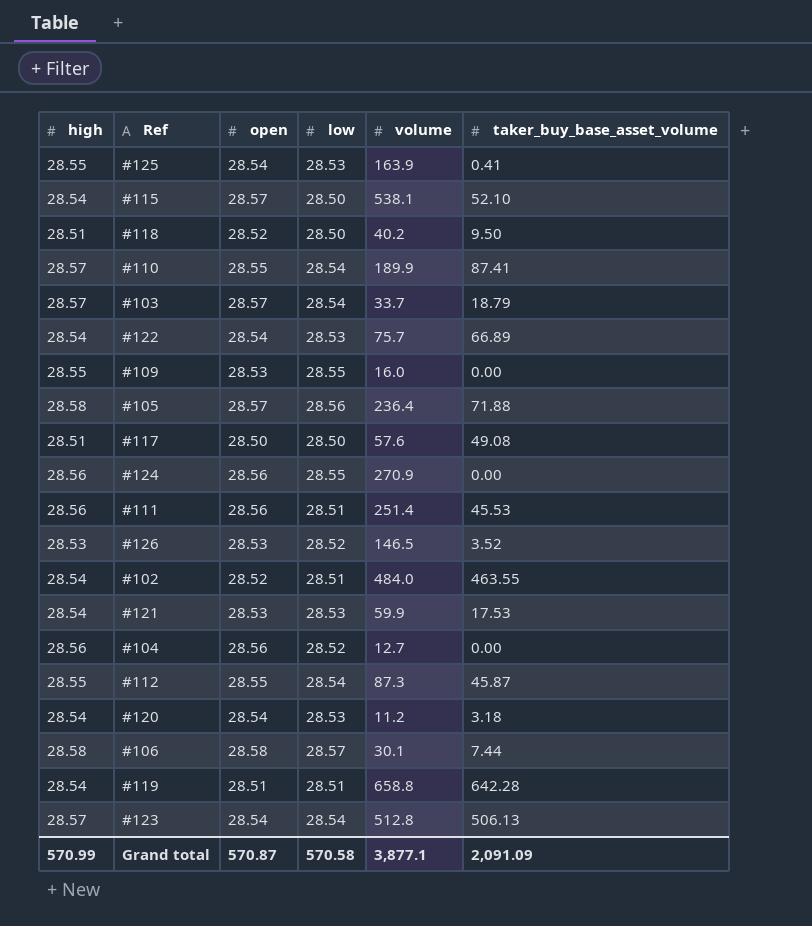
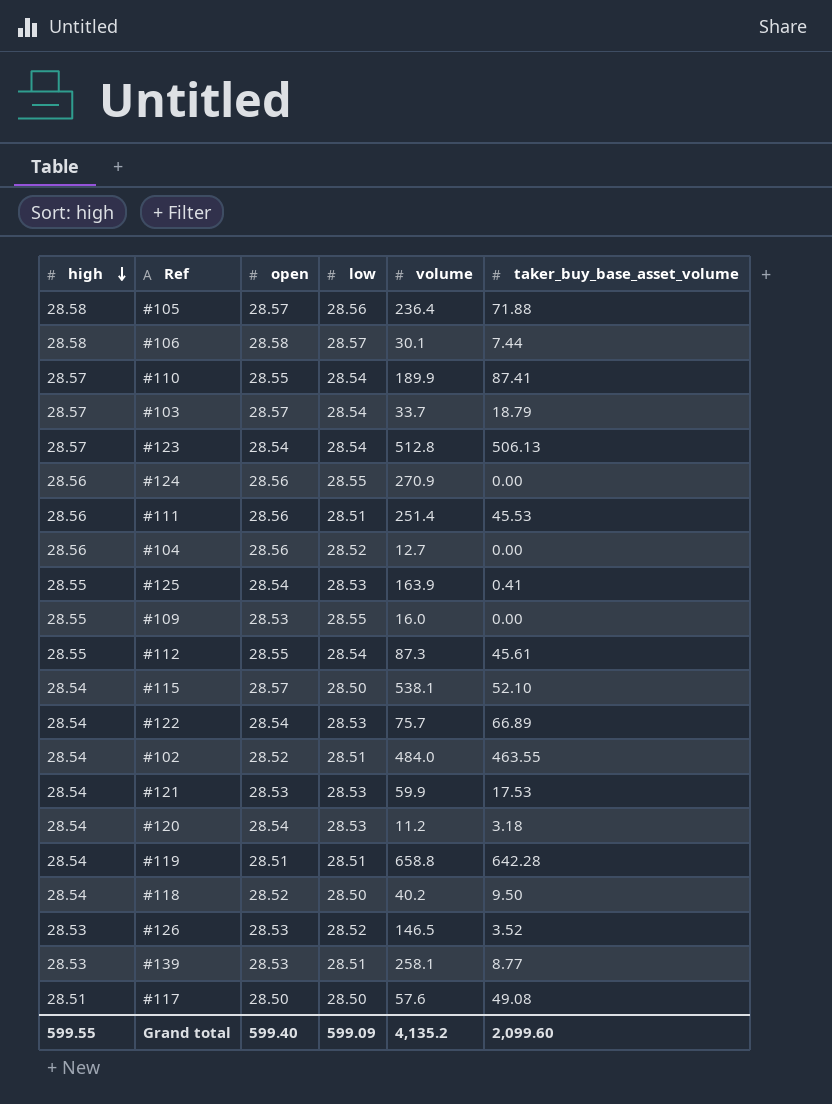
row order: none -> high descending
#112 | taker_buy_base_asset_volume: 45.87 -> 45.61
#118 | high: 28.51 -> 28.54
row #139: none -> 28.53 | 28.53 | 28.51 | 258.1 | 8.77
Grand total | high: 570.99 -> 599.55
Grand total | open: 570.87 -> 599.40
Grand total | low: 570.58 -> 599.09
Grand total | volume: 3,877.1 -> 4,135.2
Grand total | taker_buy_base_asset_volume: 2,091.09 -> 2,099.60

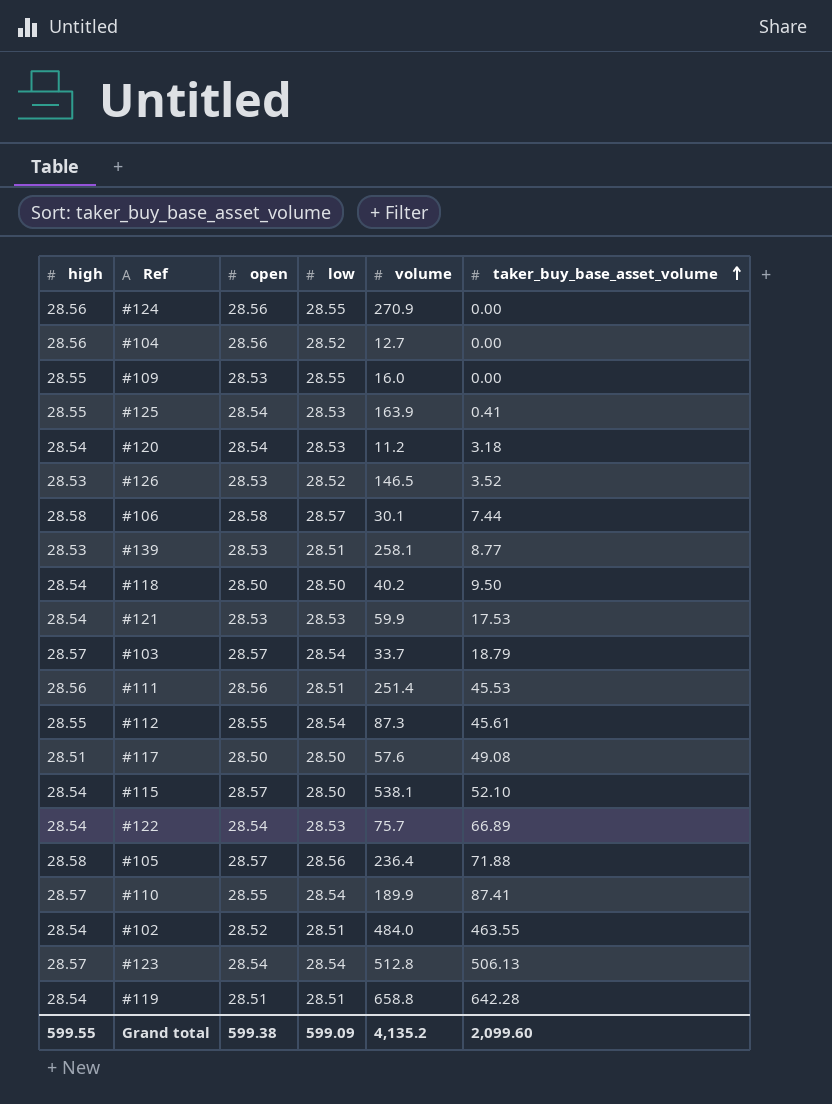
row order: high descending -> taker_buy_base_asset_volume ascending
#118 | open: 28.52 -> 28.50
Grand total | open: 599.40 -> 599.38

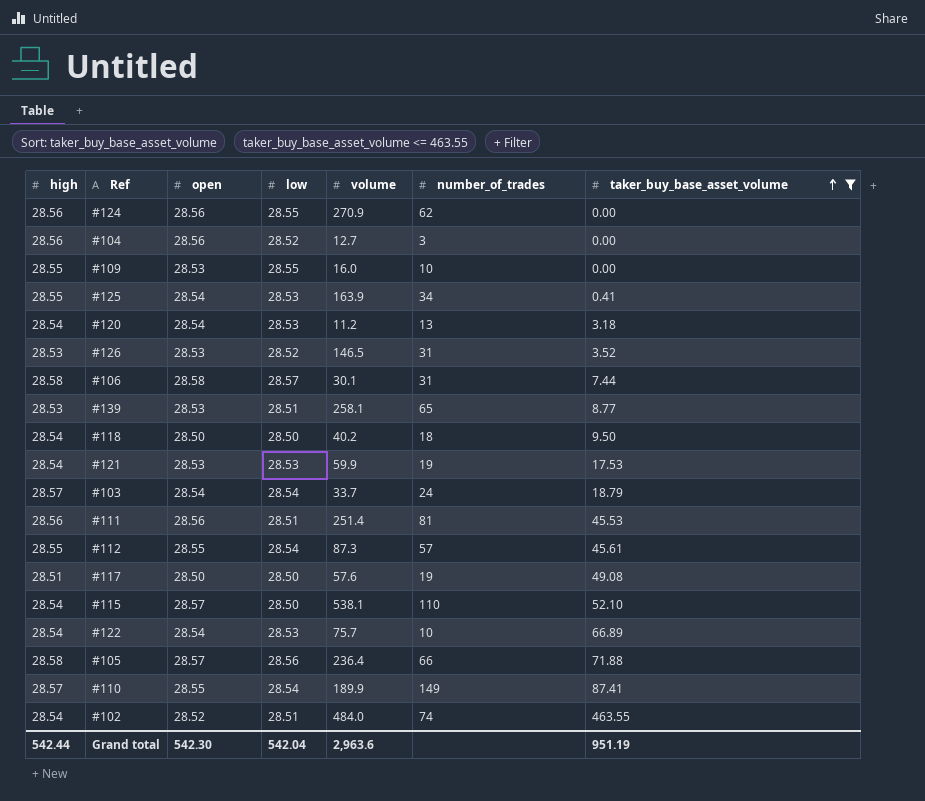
filter: none -> taker_buy_base_asset_volume <= 463.55
column number_of_trades | position: none -> 6
#103 | open: 28.57 -> 28.54
Grand total | high: 599.55 -> 542.44
Grand total | open: 599.38 -> 542.30
Grand total | low: 599.09 -> 542.04
Grand total | volume: 4,135.2 -> 2,963.6
Grand total | taker_buy_base_asset_volume: 2,099.60 -> 951.19

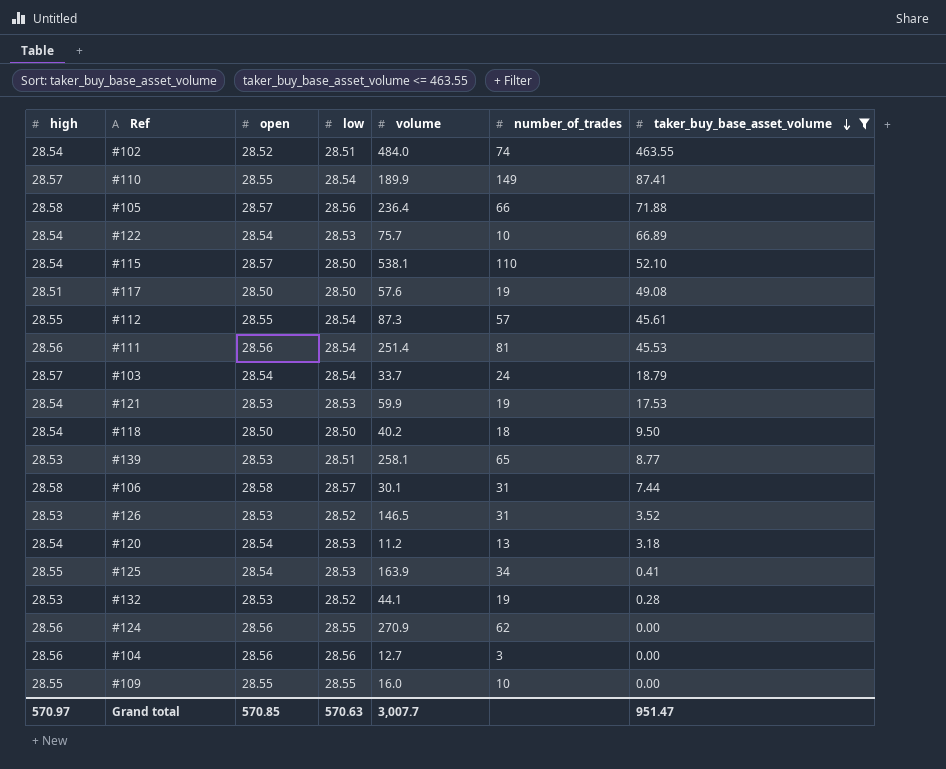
row order: taker_buy_base_asset_volume ascending -> taker_buy_base_asset_volume descending
#111 | low: 28.51 -> 28.54
row #132: none -> 28.53 | 28.53 | 28.52 | 44.1 | 19 | 0.28
#104 | low: 28.52 -> 28.56
#109 | open: 28.53 -> 28.55
Grand total | high: 542.44 -> 570.97
Grand total | open: 542.30 -> 570.85
Grand total | low: 542.04 -> 570.63
Grand total | volume: 2,963.6 -> 3,007.7
Grand total | taker_buy_base_asset_volume: 951.19 -> 951.47

